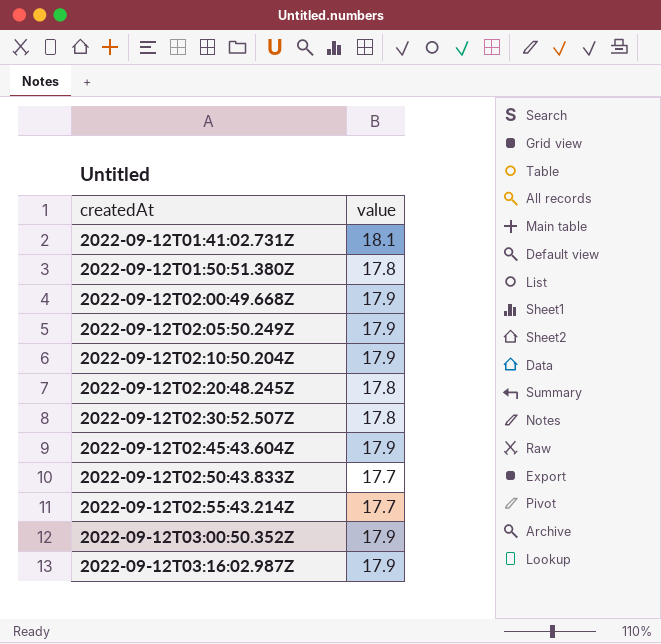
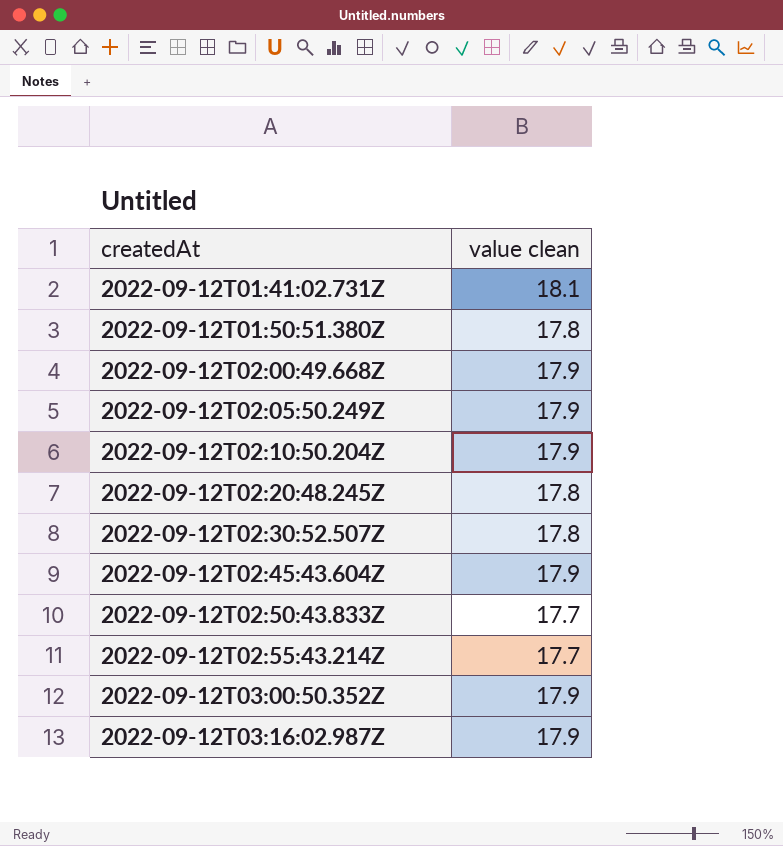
column name: value -> value clean

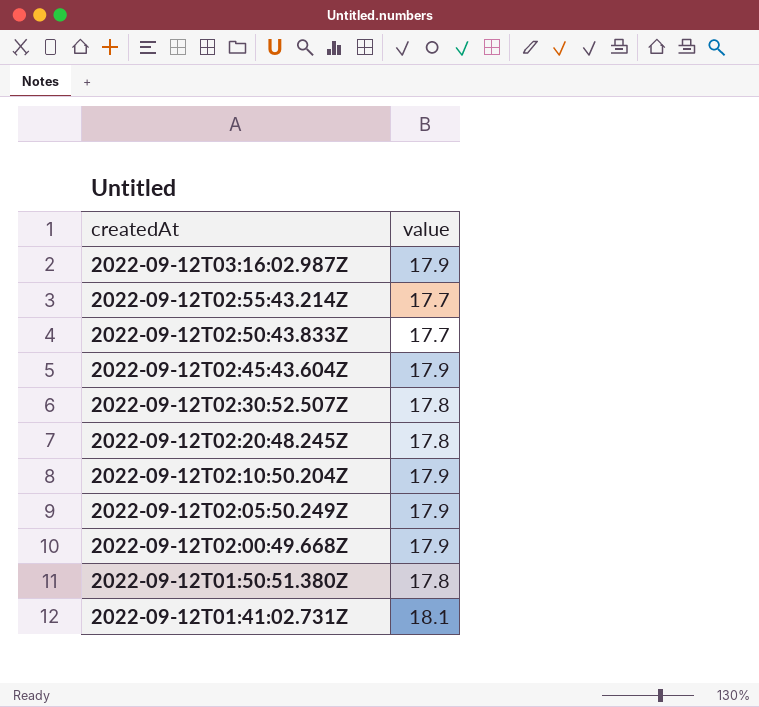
row order: createdAt ascending -> createdAt descending
column name: value clean -> value
row 2022-09-12T03:00:50.352Z: 17.9 -> none

